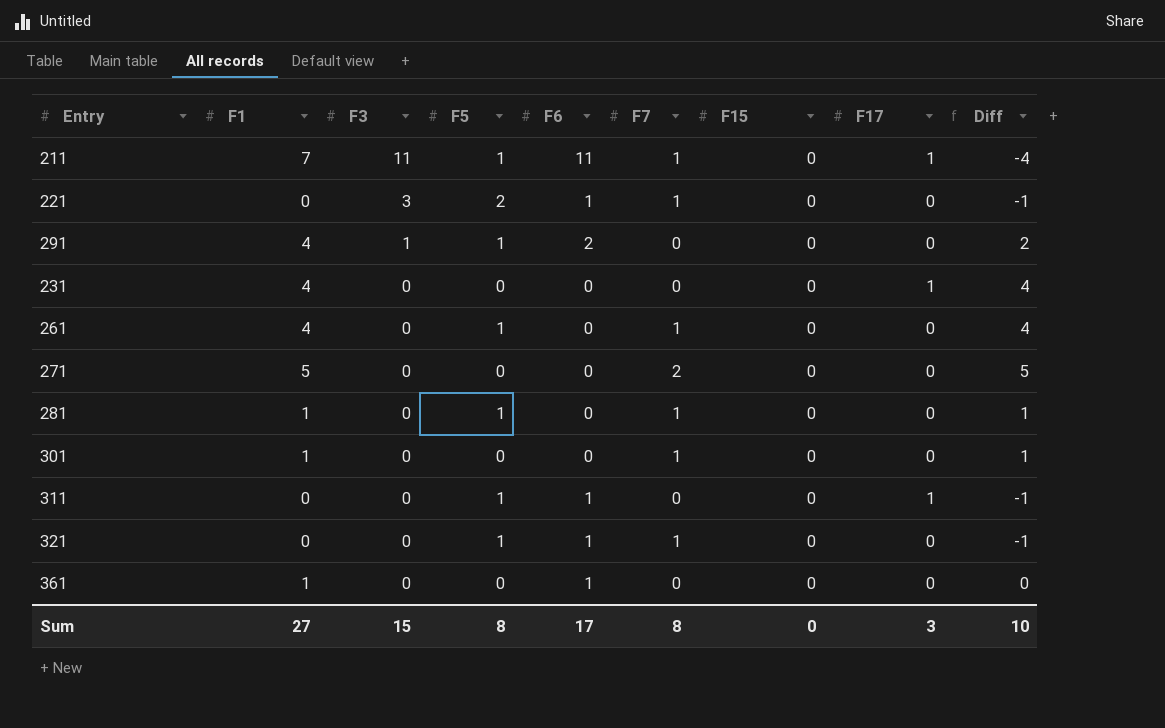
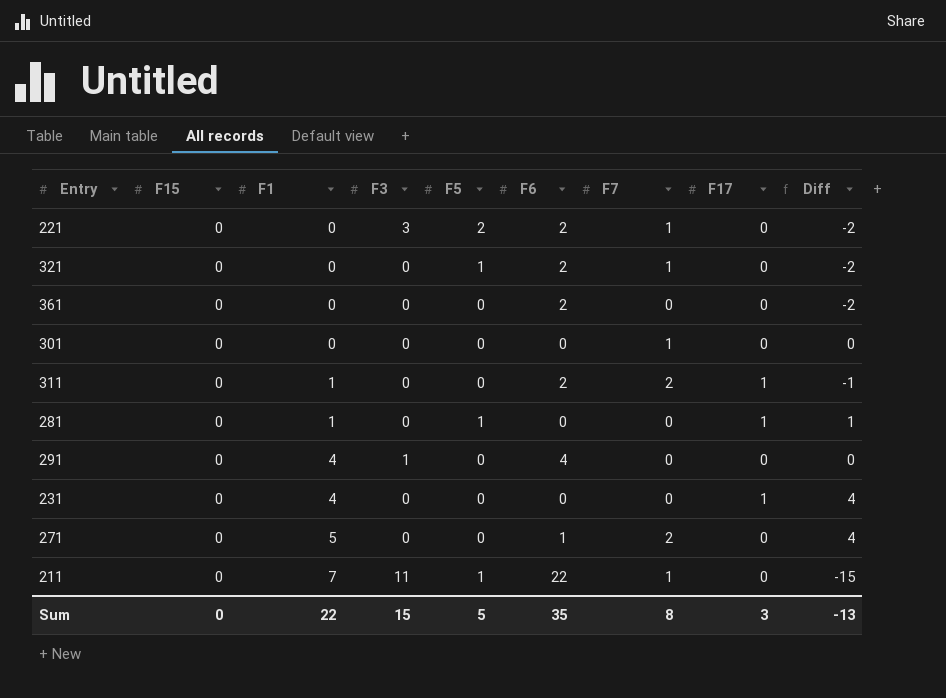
row order: F3 descending -> F1 ascending
column F15 | position: 7 -> 2
row 261: 4 | 0 | 1 | 0 | 1 | 0 | 0 | 4 -> none
221 | F6: 1 -> 2
221 | Diff: -1 -> -2
321 | F6: 1 -> 2
321 | Diff: -1 -> -2
361 | F1: 1 -> 0
361 | F6: 1 -> 2
361 | Diff: 0 -> -2
301 | F1: 1 -> 0
301 | Diff: 1 -> 0
311 | F1: 0 -> 1
311 | F5: 1 -> 0
311 | F6: 1 -> 2
311 | F7: 0 -> 2
281 | F7: 1 -> 0
281 | F17: 0 -> 1
291 | F5: 1 -> 0
291 | F6: 2 -> 4
291 | Diff: 2 -> 0
271 | F6: 0 -> 1
271 | Diff: 5 -> 4
211 | F6: 11 -> 22
211 | F17: 1 -> 0
211 | Diff: -4 -> -15
Sum | F1: 27 -> 22
Sum | F5: 8 -> 5
Sum | F6: 17 -> 35
Sum | Diff: 10 -> -13

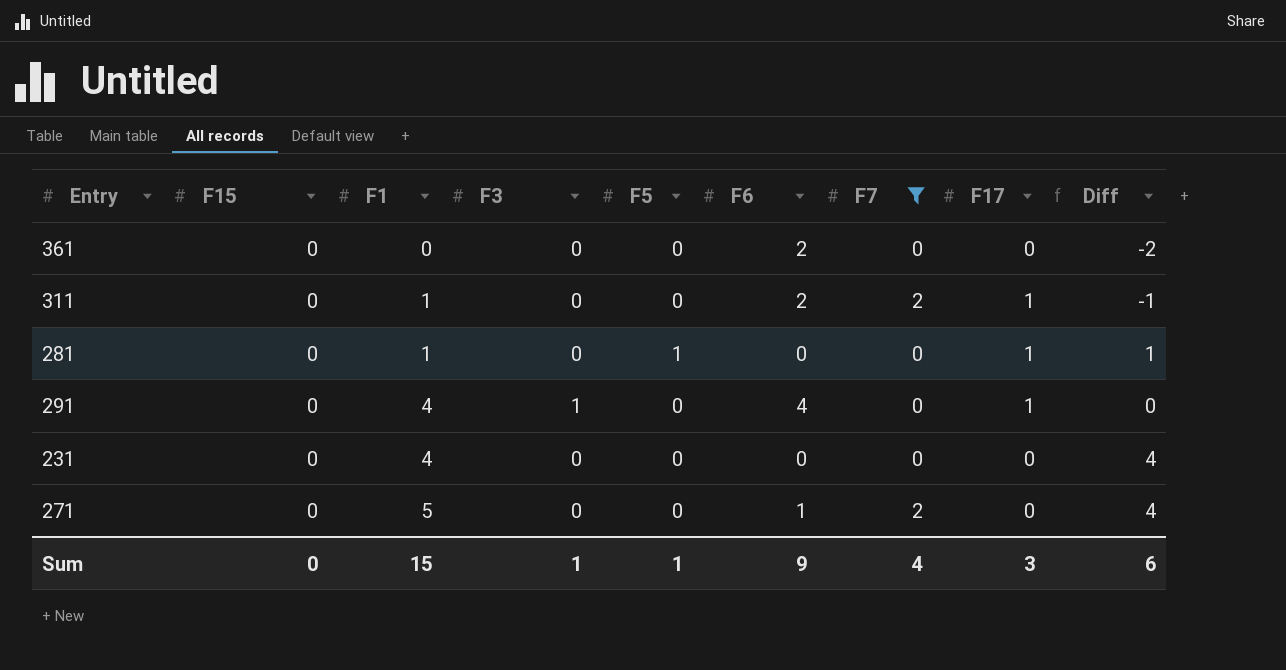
filter: none -> F7 != 1
291 | F17: 0 -> 1
231 | F17: 1 -> 0
Sum | F1: 22 -> 15
Sum | F3: 15 -> 1
Sum | F5: 5 -> 1
Sum | F6: 35 -> 9
Sum | F7: 8 -> 4
Sum | Diff: -13 -> 6

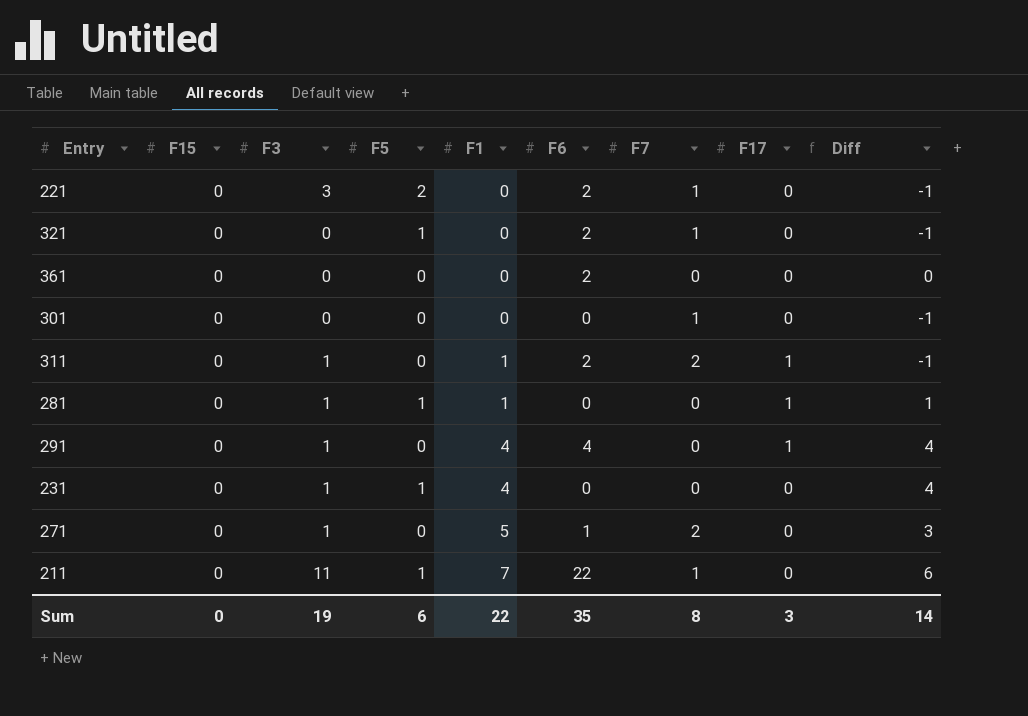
filter: F7 != 1 -> none
column F1 | position: 3 -> 5
column Diff | formula: [F1] - [F6] -> [F1] - [F7]
311 | F3: 0 -> 1
281 | F3: 0 -> 1
231 | F3: 0 -> 1
231 | F5: 0 -> 1
271 | F3: 0 -> 1
Sum | F3: 1 -> 19
Sum | F5: 1 -> 6
Sum | F1: 15 -> 22
Sum | F6: 9 -> 35
Sum | F7: 4 -> 8
Sum | Diff: 6 -> 14

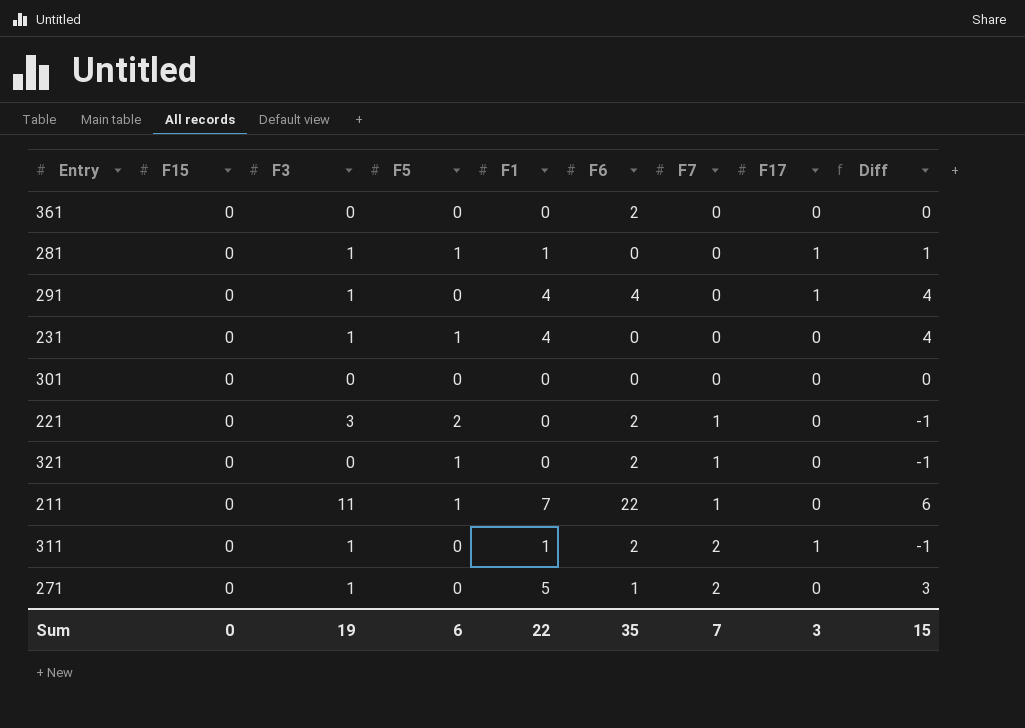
row order: F1 ascending -> F7 ascending
301 | F7: 1 -> 0
301 | Diff: -1 -> 0
Sum | F7: 8 -> 7
Sum | Diff: 14 -> 15

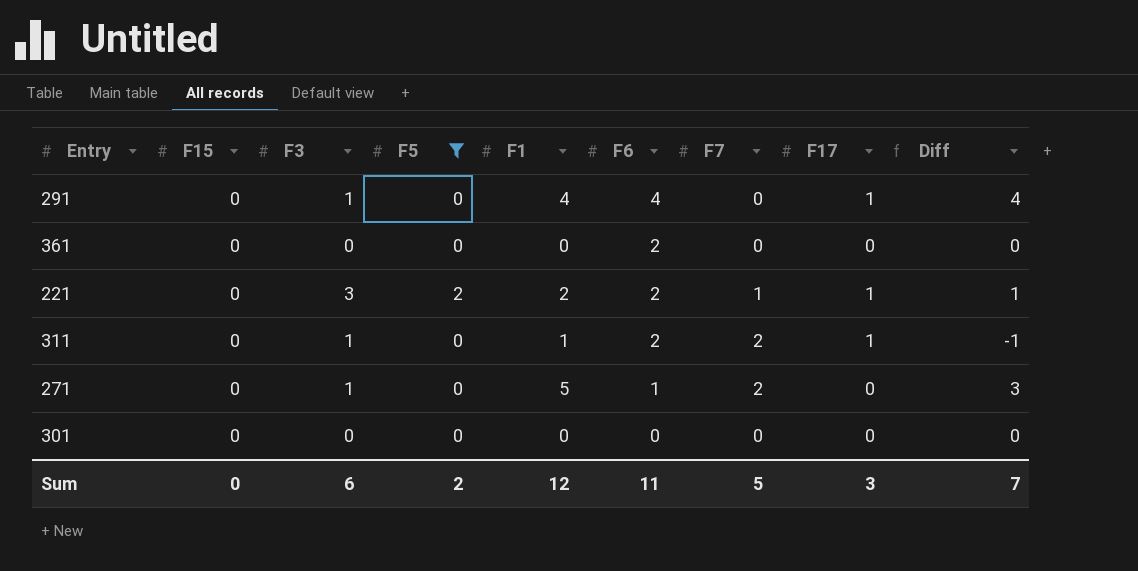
filter: none -> F5 != 1
row order: F7 ascending -> F6 descending
221 | F1: 0 -> 2
221 | F17: 0 -> 1
221 | Diff: -1 -> 1
Sum | F3: 19 -> 6
Sum | F5: 6 -> 2
Sum | F1: 22 -> 12
Sum | F6: 35 -> 11
Sum | F7: 7 -> 5
Sum | Diff: 15 -> 7

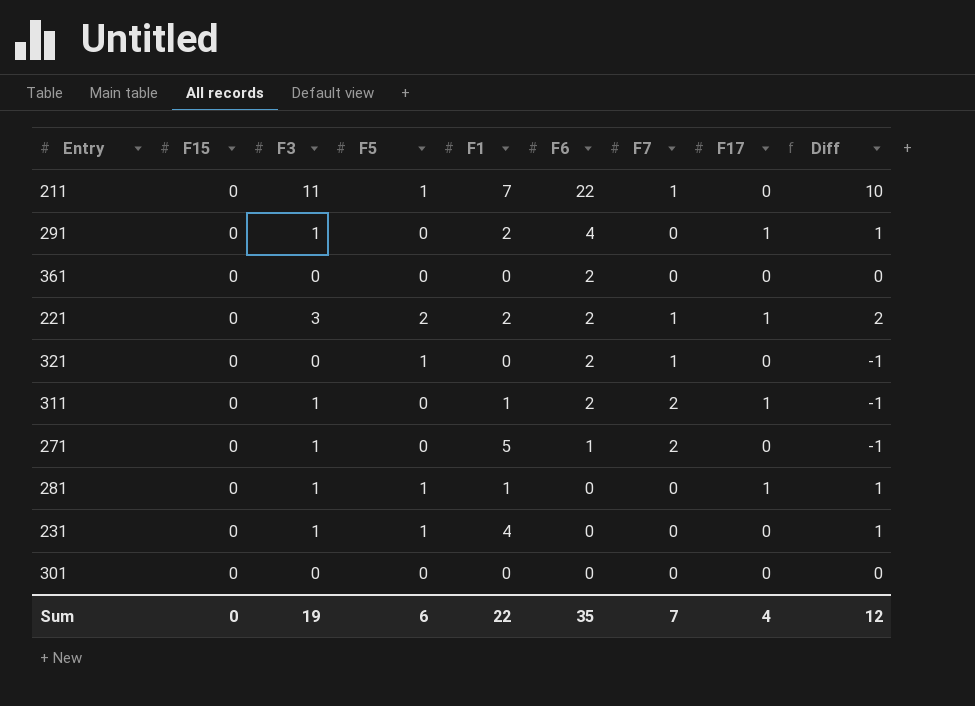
filter: F5 != 1 -> none
column Diff | formula: [F1] - [F7] -> [F3] - [F7]
291 | F1: 4 -> 2
Sum | F3: 6 -> 19
Sum | F5: 2 -> 6
Sum | F1: 12 -> 22
Sum | F6: 11 -> 35
Sum | F7: 5 -> 7
Sum | F17: 3 -> 4
Sum | Diff: 7 -> 12

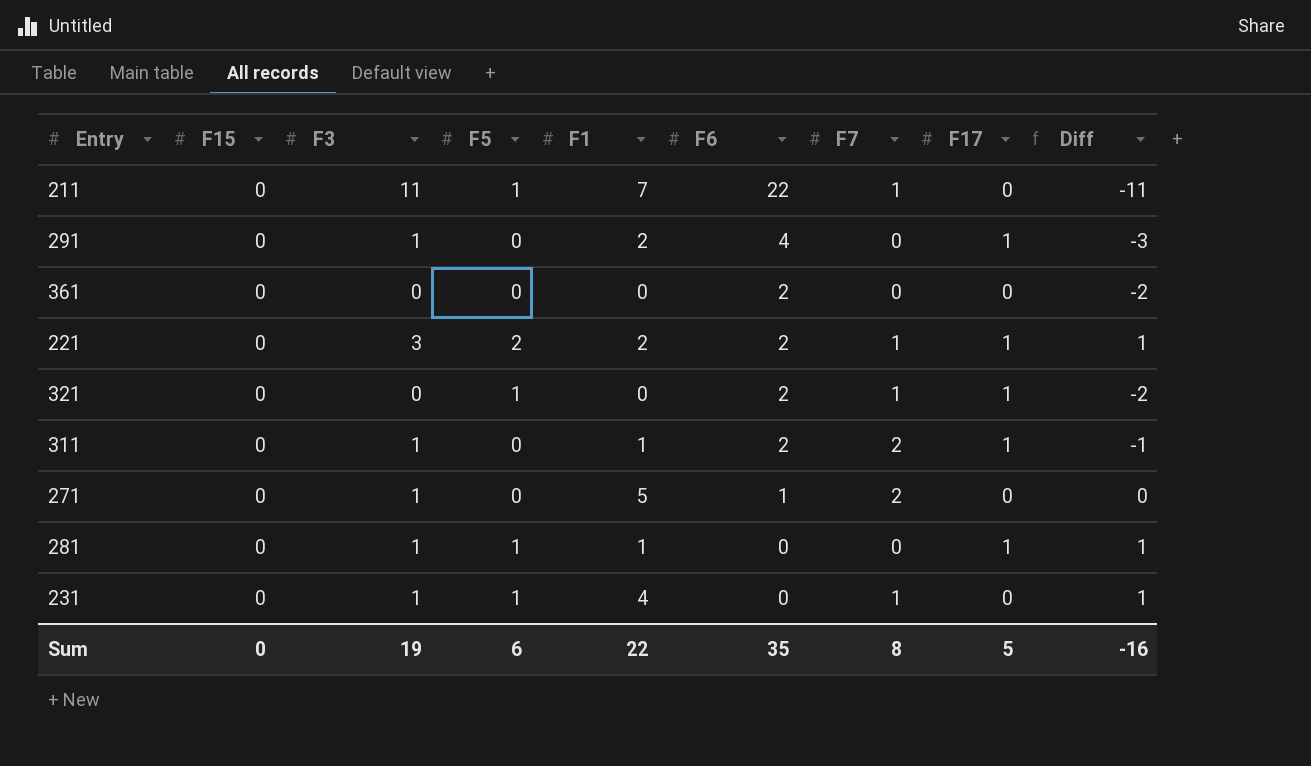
column Diff | formula: [F3] - [F7] -> [F3] - [F6]
row 301: 0 | 0 | 0 | 0 | 0 | 0 | 0 | 0 -> none
321 | F17: 0 -> 1
231 | F7: 0 -> 1
Sum | F7: 7 -> 8
Sum | F17: 4 -> 5
Sum | Diff: 12 -> -16

